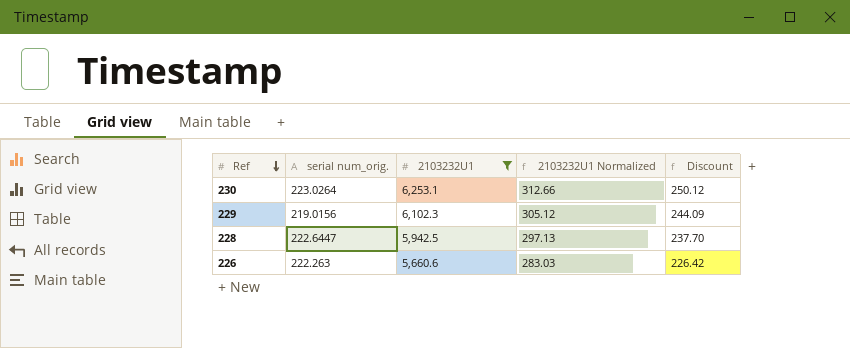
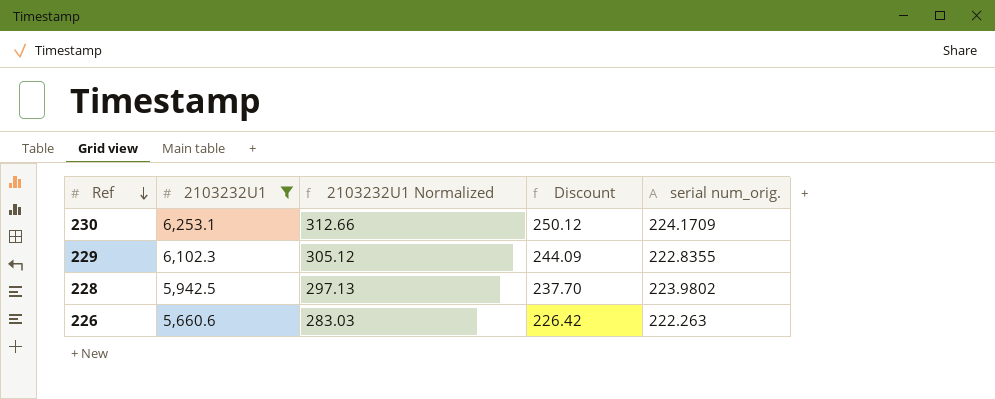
column serial num_orig. | position: 2 -> 5
230 | serial num_orig.: 223.0264 -> 224.1709
229 | serial num_orig.: 219.0156 -> 222.8355
228 | serial num_orig.: 222.6447 -> 223.9802

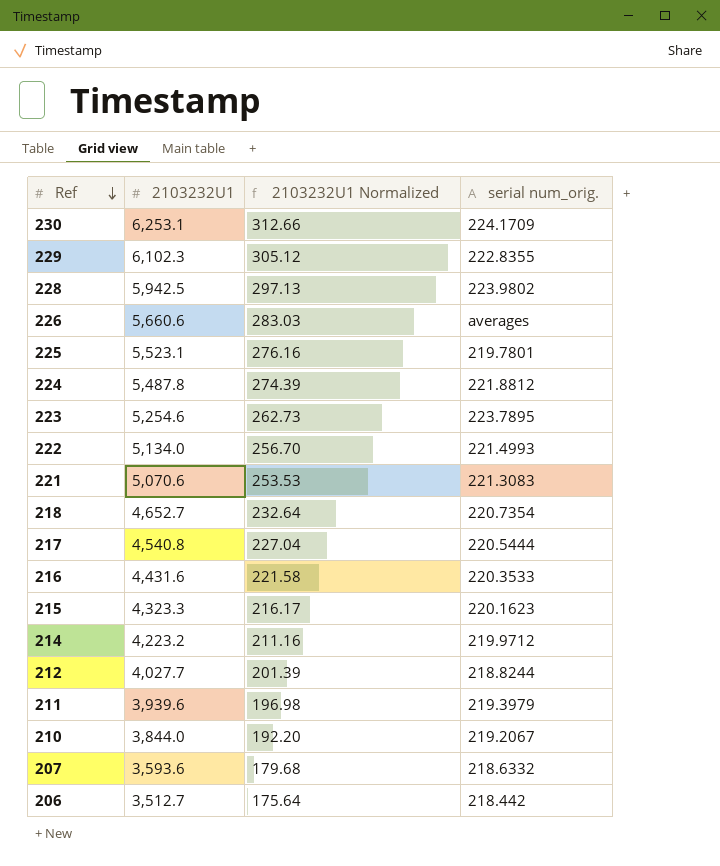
filter: 2103232U1 >= 5,660.6 -> none
column Discount | formula: [2103232U1] * 0.04 -> none
226 | serial num_orig.: 222.263 -> averages

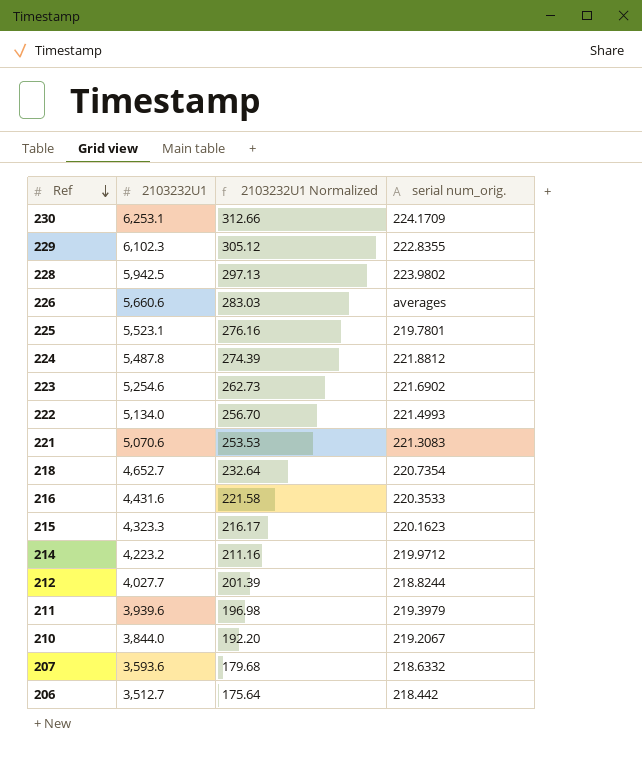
row 217: 4,540.8 | 227.04 | 220.5444 -> none
223 | serial num_orig.: 223.7895 -> 221.6902

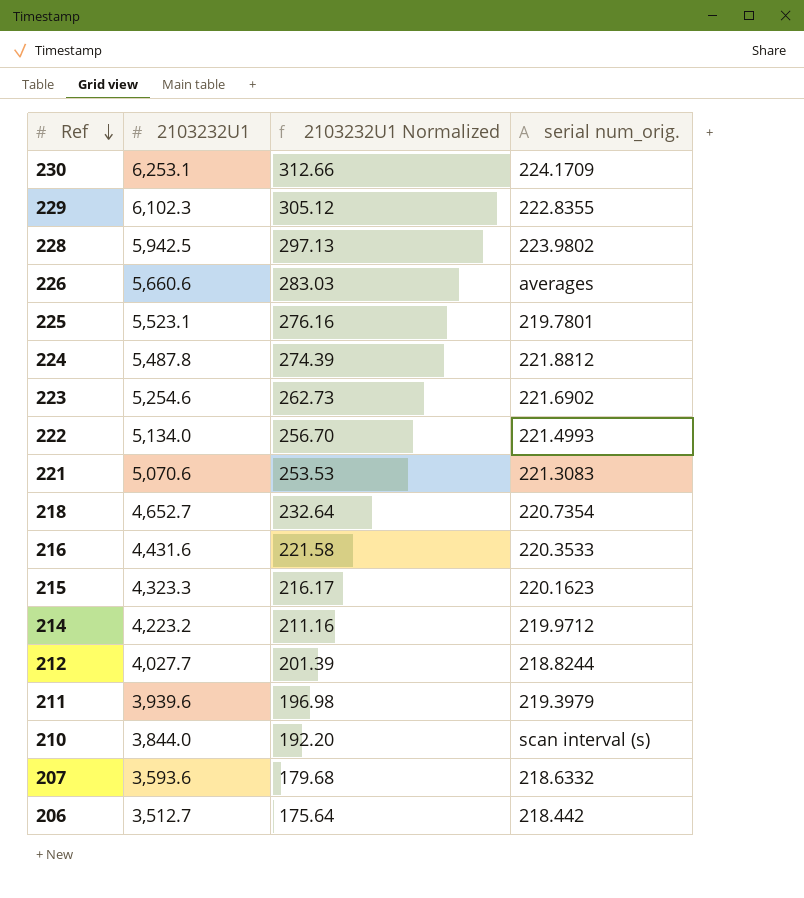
210 | serial num_orig.: 219.2067 -> scan interval (s)

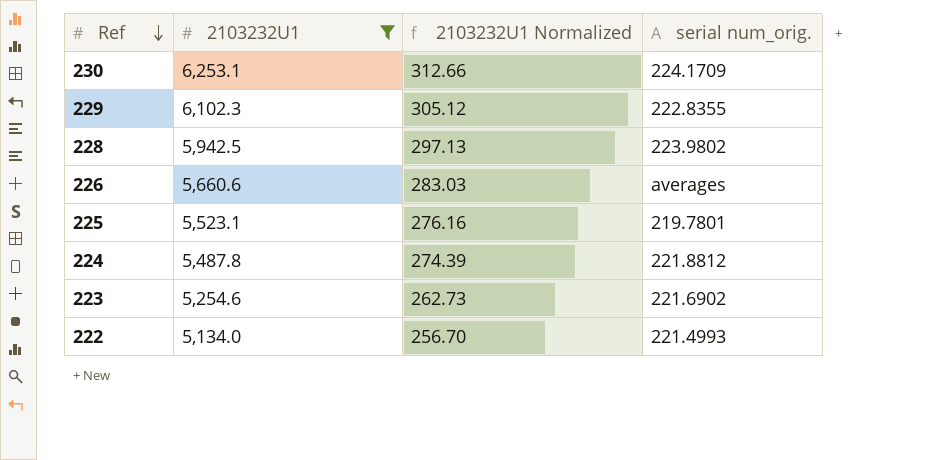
filter: none -> 2103232U1 >= 5,134.0

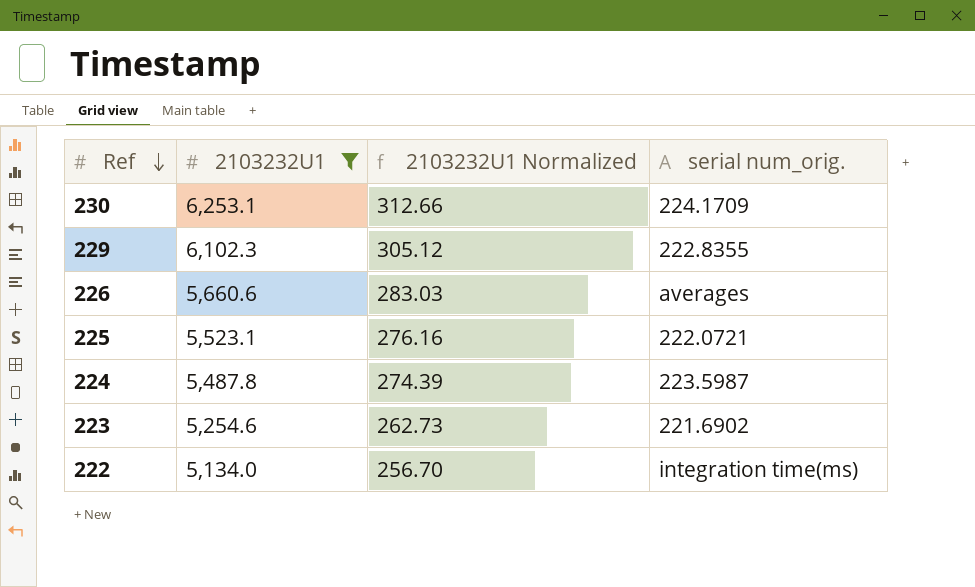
row 228: 5,942.5 | 297.13 | 223.9802 -> none
225 | serial num_orig.: 219.7801 -> 222.0721
224 | serial num_orig.: 221.8812 -> 223.5987
222 | serial num_orig.: 221.4993 -> integration time(ms)

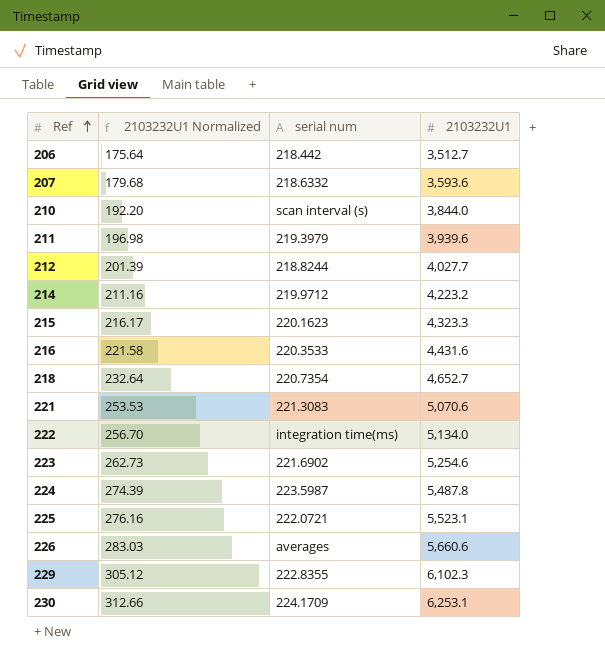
filter: 2103232U1 >= 5,134.0 -> none
row order: Ref descending -> Ref ascending
column name: serial num_orig. -> serial num
column 2103232U1 | position: 2 -> 4

